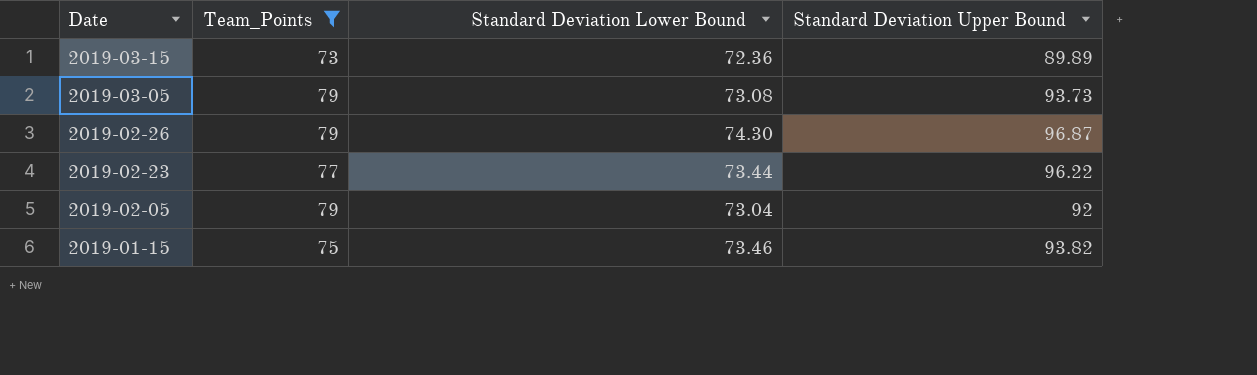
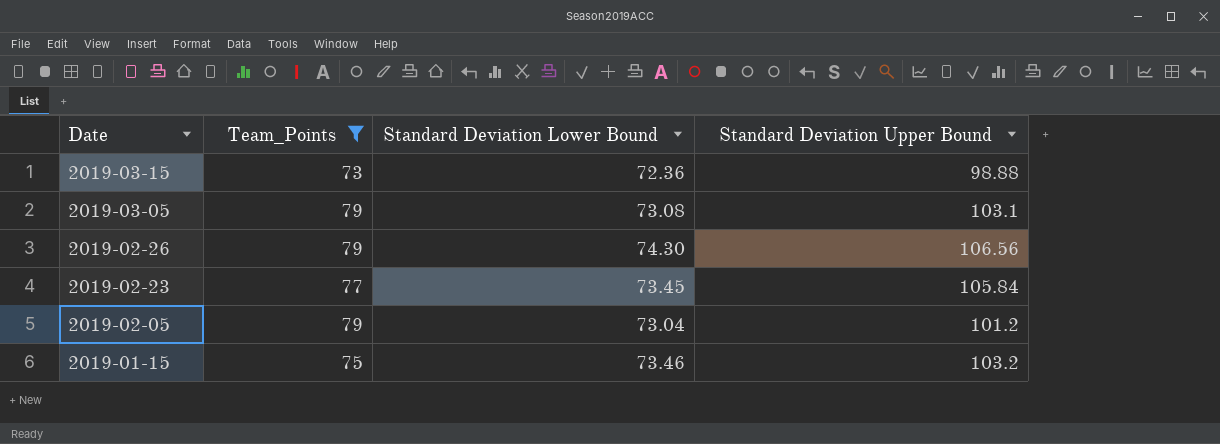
2019-03-15 | Standard Deviation Upper Bound: 89.89 -> 98.88
2019-03-05 | Standard Deviation Upper Bound: 93.73 -> 103.1
2019-02-26 | Standard Deviation Upper Bound: 96.87 -> 106.56
2019-02-23 | Standard Deviation Lower Bound: 73.44 -> 73.45
2019-02-23 | Standard Deviation Upper Bound: 96.22 -> 105.84
2019-02-05 | Standard Deviation Upper Bound: 92 -> 101.2
2019-01-15 | Standard Deviation Upper Bound: 93.82 -> 103.2

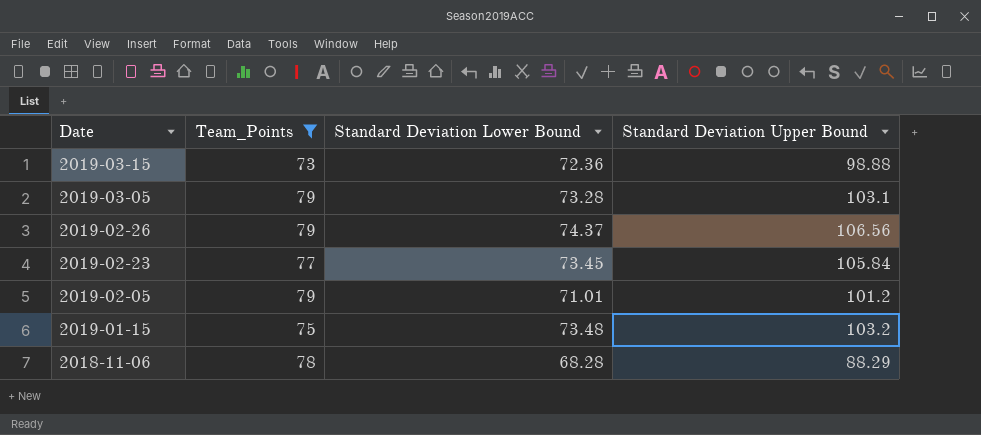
2019-03-05 | Standard Deviation Lower Bound: 73.08 -> 73.28
2019-02-26 | Standard Deviation Lower Bound: 74.30 -> 74.37
2019-02-05 | Standard Deviation Lower Bound: 73.04 -> 71.01
2019-01-15 | Standard Deviation Lower Bound: 73.46 -> 73.48
row 2018-11-06: none -> 78 | 68.28 | 88.29

